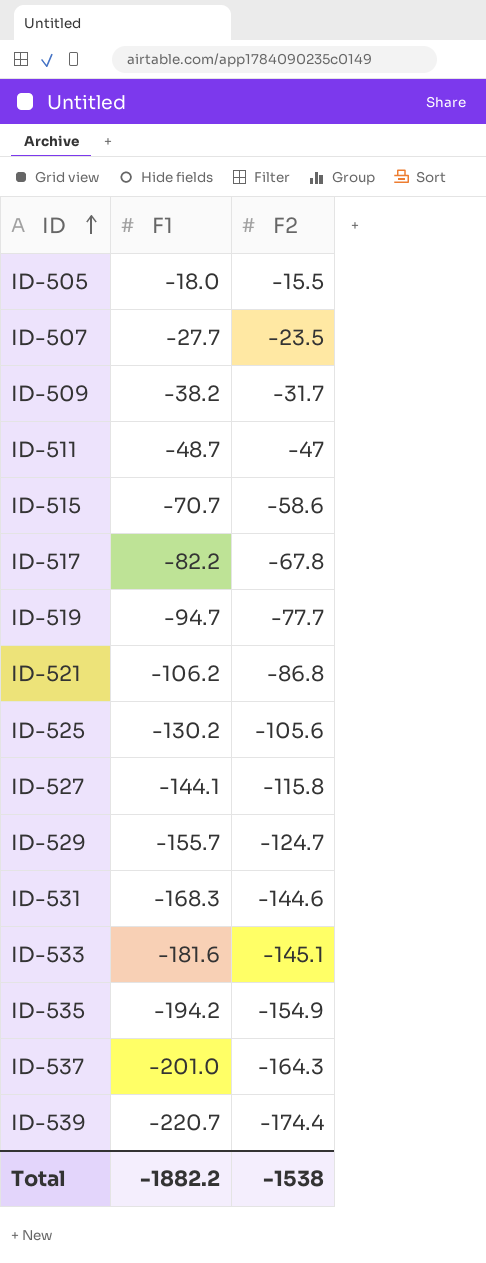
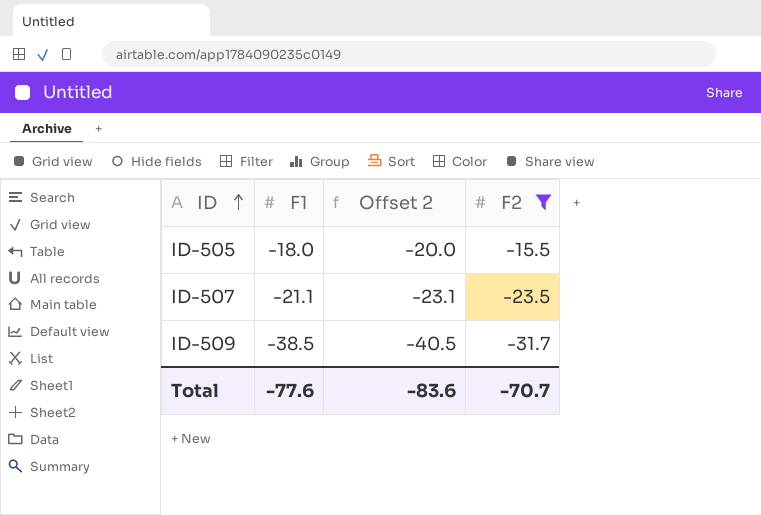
filter: none -> F2 >= -31.7
column Offset 2 | formula: none -> [F1] - 2
ID-507 | F1: -27.7 -> -21.1
ID-509 | F1: -38.2 -> -38.5
Total | F1: -1882.2 -> -77.6
Total | F2: -1538 -> -70.7

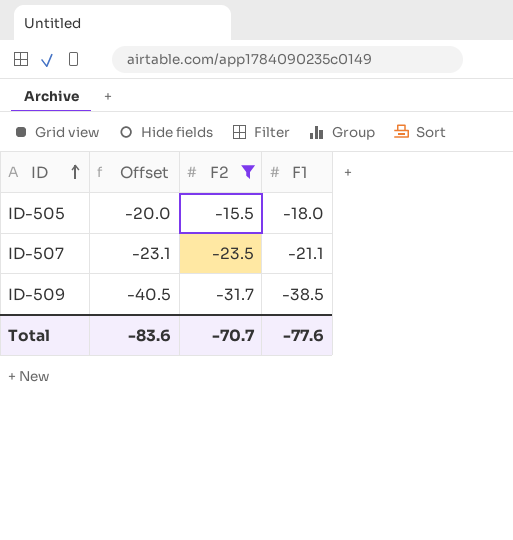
column name: Offset 2 -> Offset
column F1 | position: 2 -> 4

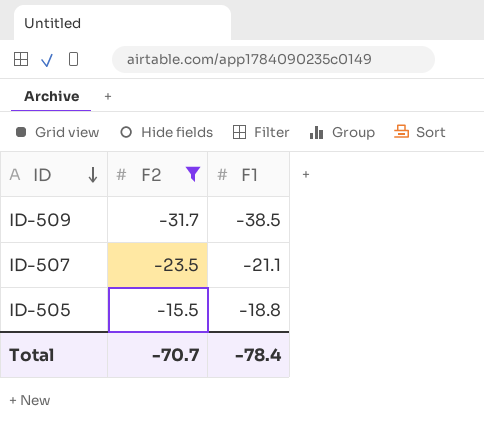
row order: ID ascending -> ID descending
column Offset | formula: [F1] - 2 -> none
ID-505 | F1: -18.0 -> -18.8
Total | F1: -77.6 -> -78.4

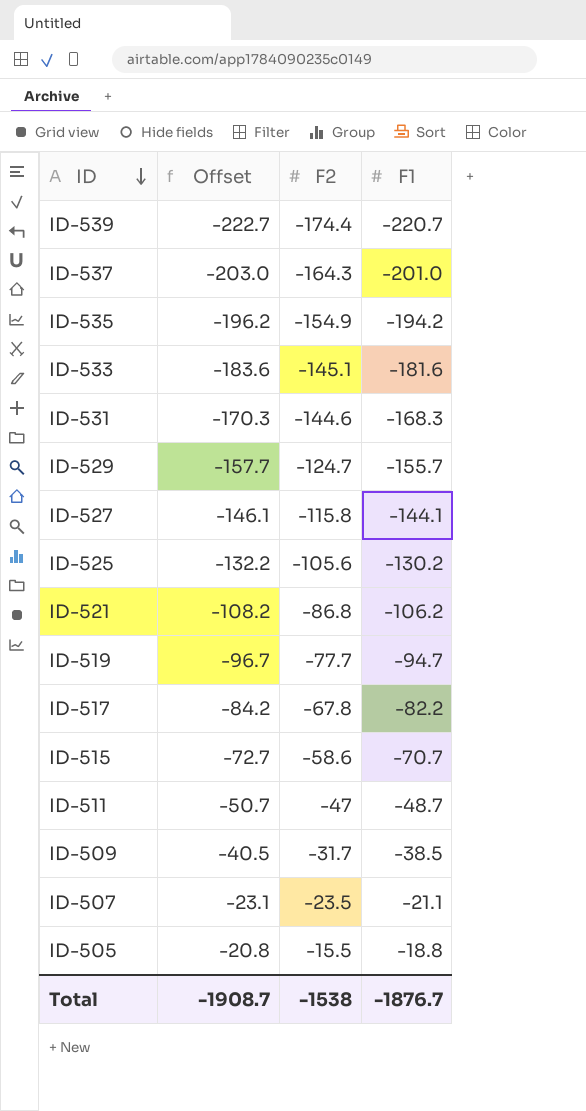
filter: F2 >= -31.7 -> none
column Offset | formula: none -> [F1] - 2
Total | F2: -70.7 -> -1538
Total | F1: -78.4 -> -1876.7

